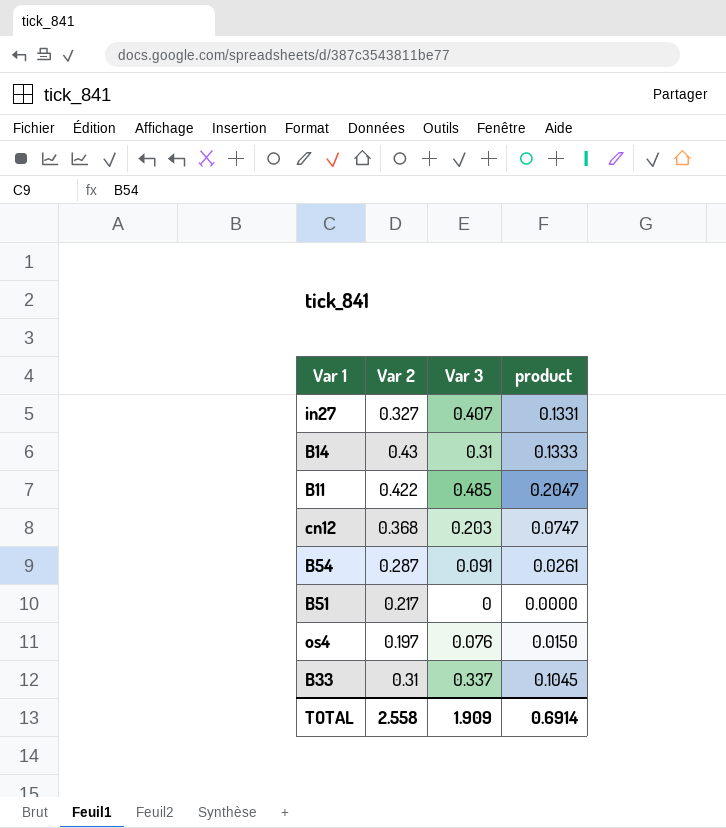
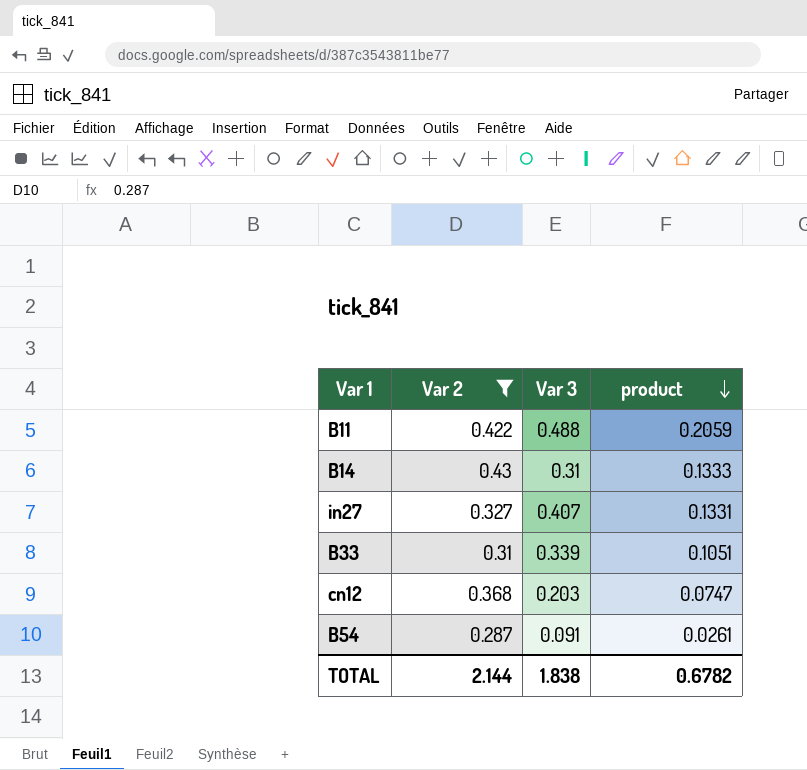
filter: none -> Var 2 >= 0.287
row order: none -> product descending
B11 | Var 3: 0.485 -> 0.488
B11 | product: 0.2047 -> 0.2059
B33 | Var 3: 0.337 -> 0.339
B33 | product: 0.1045 -> 0.1051
TOTAL | Var 2: 2.558 -> 2.144
TOTAL | Var 3: 1.909 -> 1.838
TOTAL | product: 0.6914 -> 0.6782

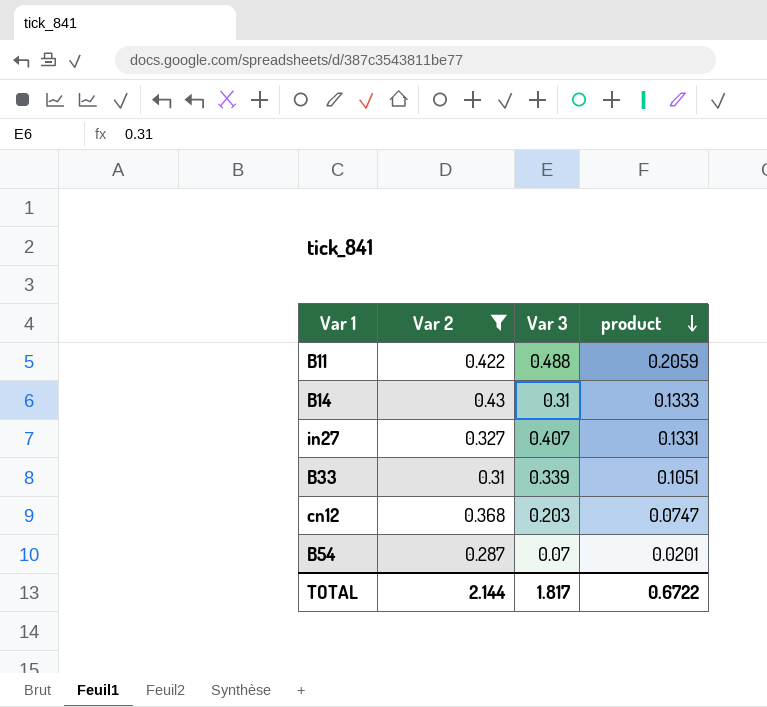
B54 | Var 3: 0.091 -> 0.07
B54 | product: 0.0261 -> 0.0201
TOTAL | Var 3: 1.838 -> 1.817
TOTAL | product: 0.6782 -> 0.6722

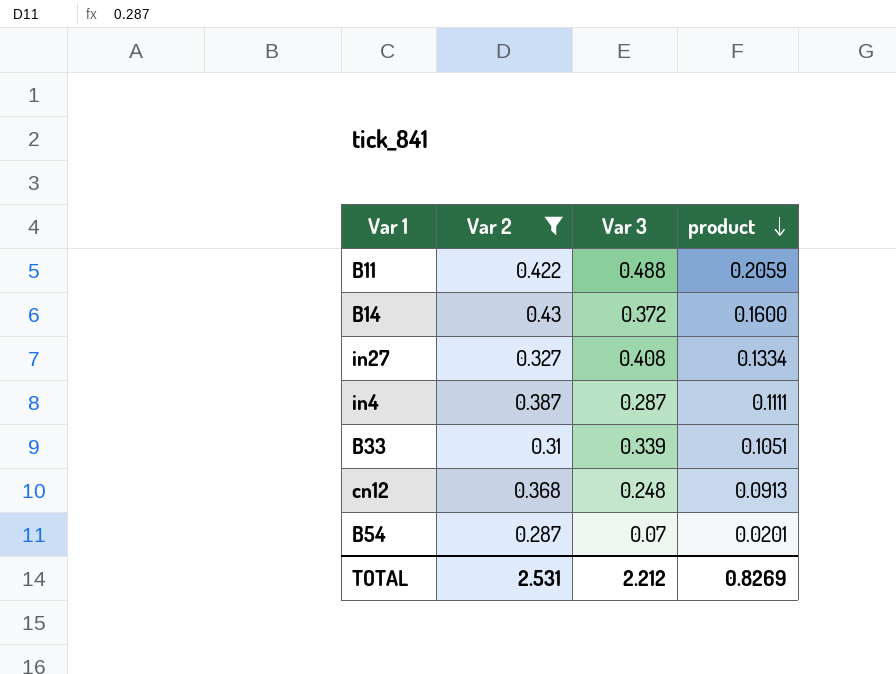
B14 | Var 3: 0.31 -> 0.372
B14 | product: 0.1333 -> 0.1600
in27 | Var 3: 0.407 -> 0.408
in27 | product: 0.1331 -> 0.1334
row in4: none -> 0.387 | 0.287 | 0.1111
cn12 | Var 3: 0.203 -> 0.248
cn12 | product: 0.0747 -> 0.0913
TOTAL | Var 2: 2.144 -> 2.531
TOTAL | Var 3: 1.817 -> 2.212
TOTAL | product: 0.6722 -> 0.8269

